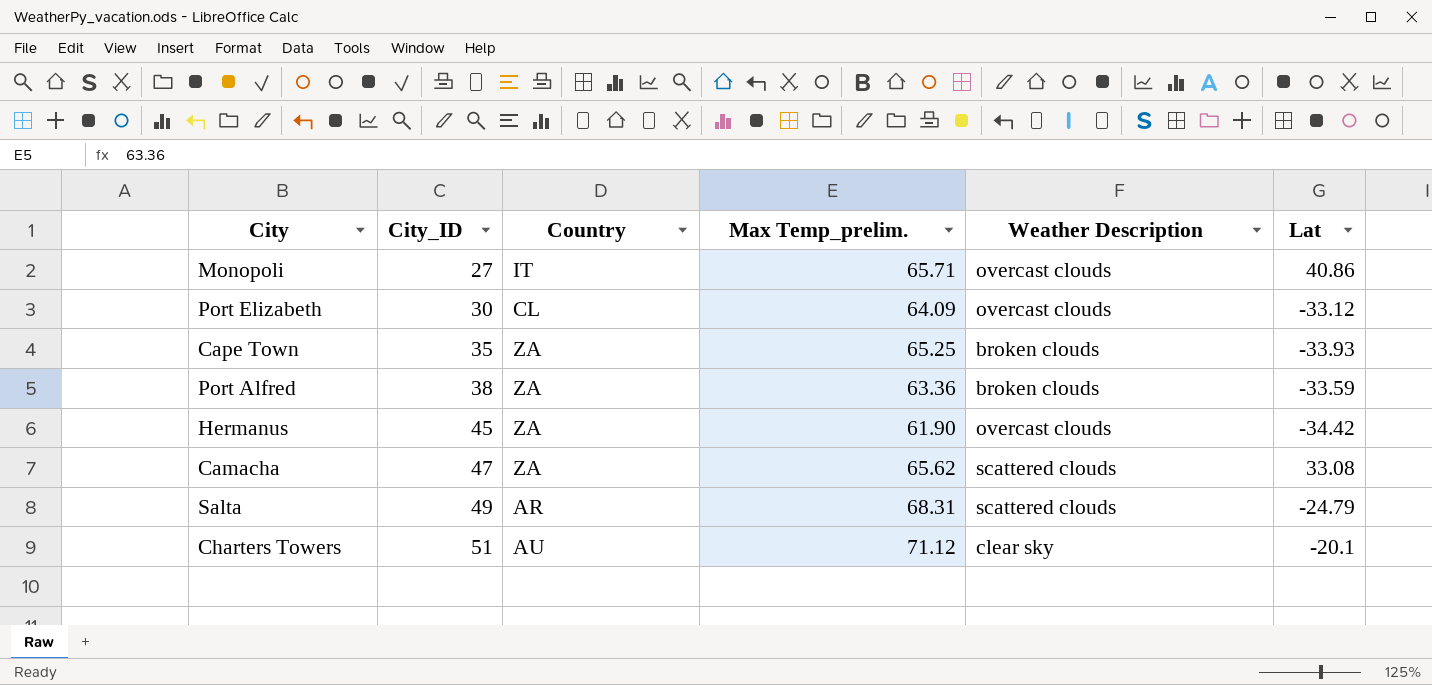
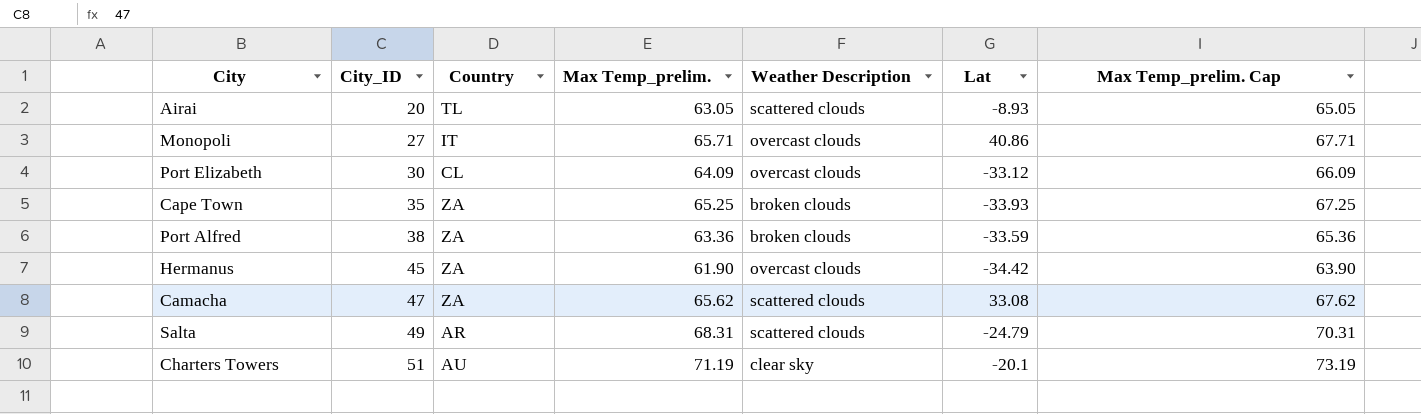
column Max Temp_prelim. Cap | formula: none -> [Max Temp_prelim.] + 2
row Airai: none -> 20 | TL | 63.05 | scattered clouds | -8.93 | 65.05
Charters Towers | Max Temp_prelim.: 71.12 -> 71.19

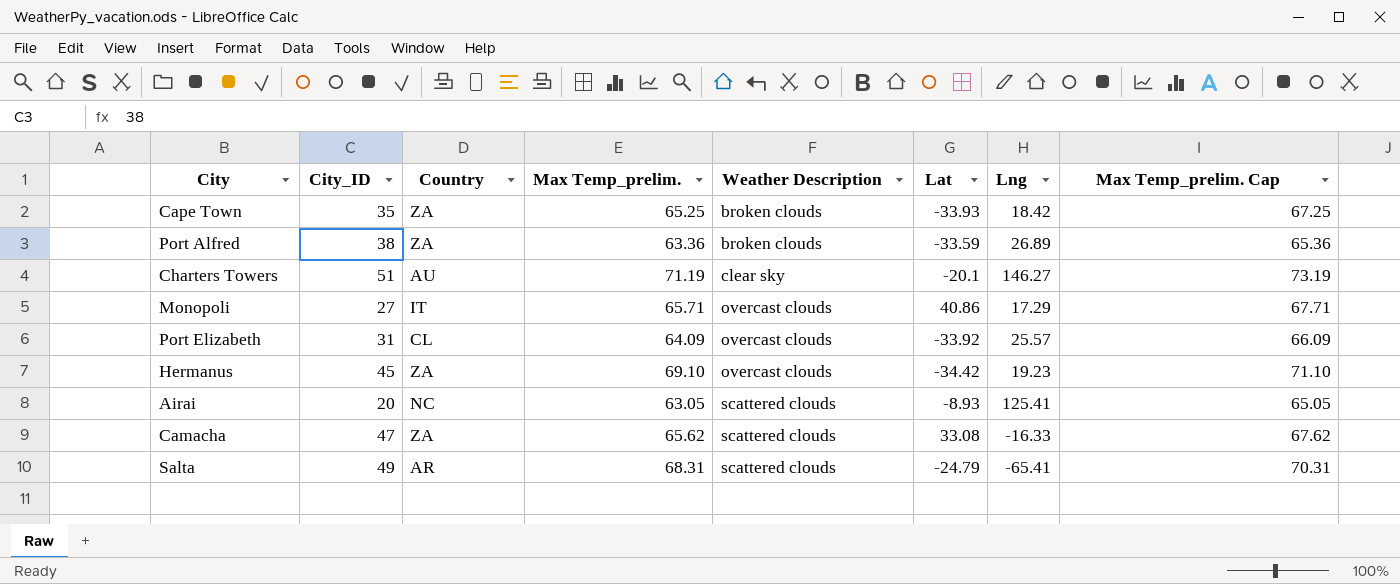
row order: City_ID ascending -> Weather Description ascending
column Lng | position: none -> 7
Port Elizabeth | City_ID: 30 -> 31
Port Elizabeth | Lat: -33.12 -> -33.92
Hermanus | Max Temp_prelim.: 61.90 -> 69.10
Hermanus | Max Temp_prelim. Cap: 63.90 -> 71.10
Airai | Country: TL -> NC

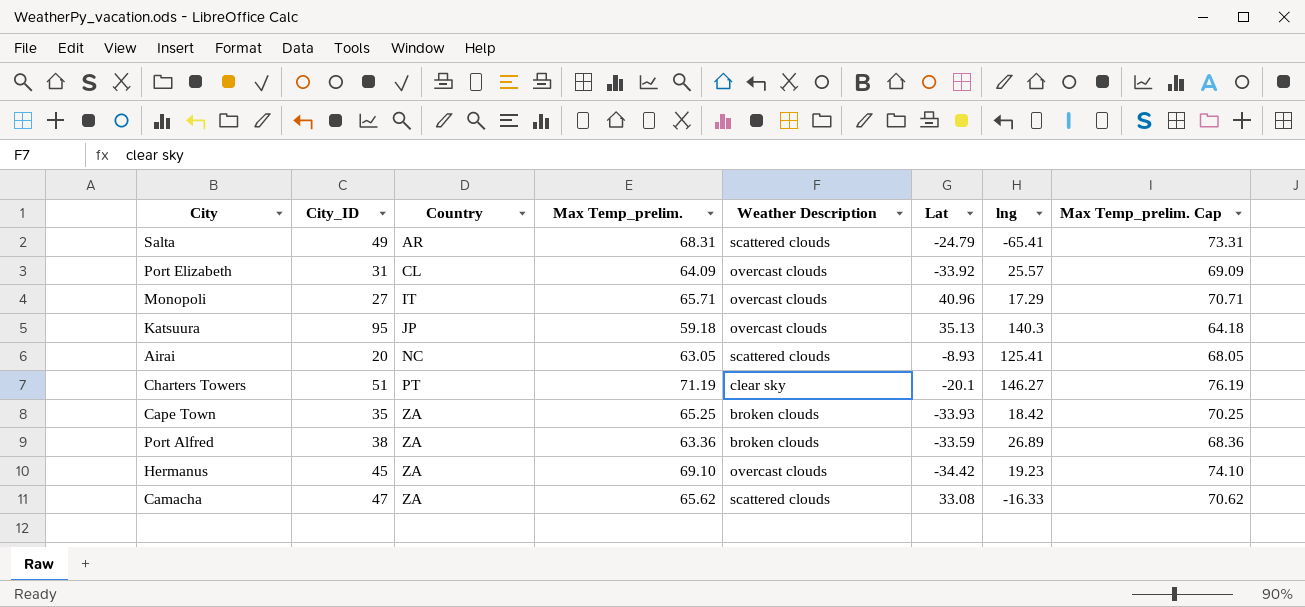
row order: Weather Description ascending -> Country ascending
column name: Lng -> lng
column Max Temp_prelim. Cap | formula: [Max Temp_prelim.] + 2 -> [Max Temp_prelim.] + 5
Monopoli | Lat: 40.86 -> 40.96
row Katsuura: none -> 95 | JP | 59.18 | overcast clouds | 35.13 | 140.3 | 64.18
Charters Towers | Country: AU -> PT

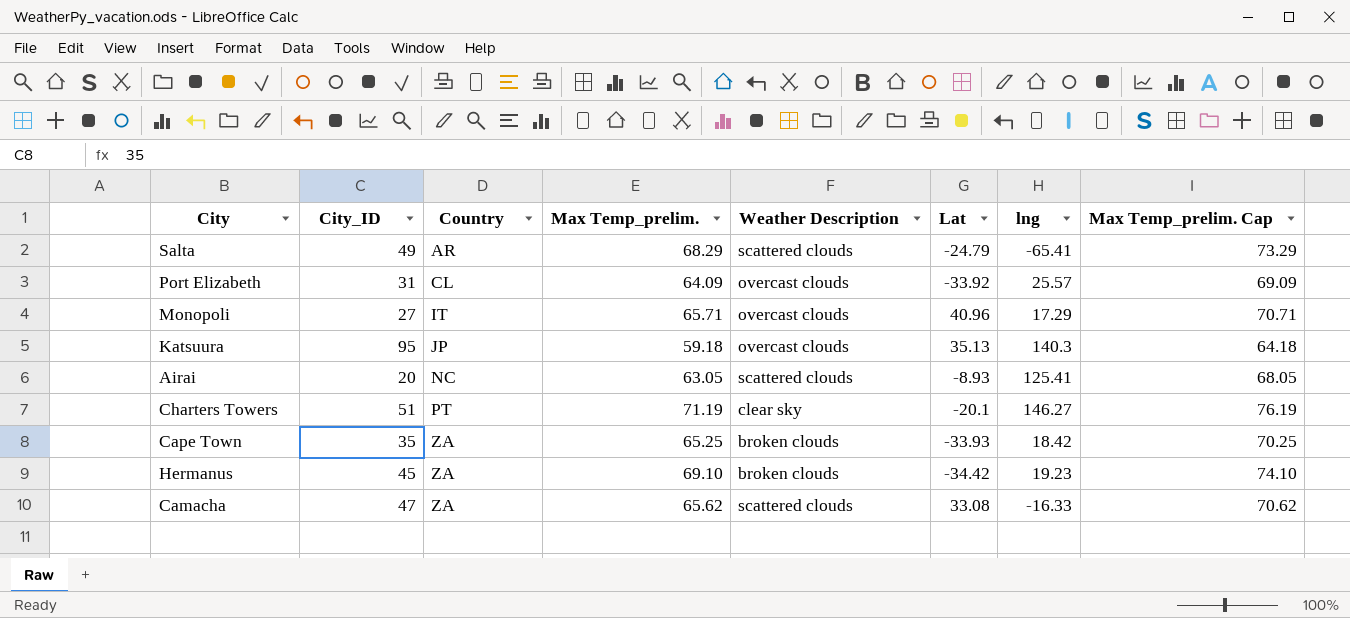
row Port Alfred: 38 | ZA | 63.36 | broken clouds | -33.59 | 26.89 | 68.36 -> none
Salta | Max Temp_prelim.: 68.31 -> 68.29
Salta | Max Temp_prelim. Cap: 73.31 -> 73.29
Hermanus | Weather Description: overcast clouds -> broken clouds

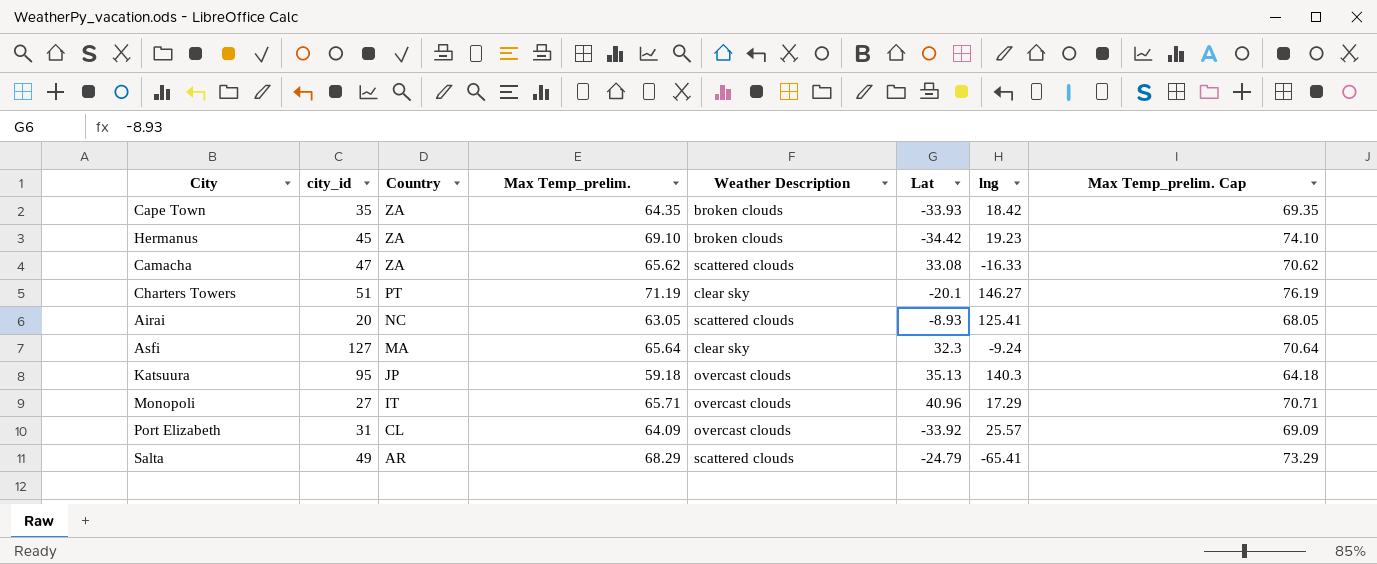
row order: Country ascending -> Country descending
column name: City_ID -> city_id
Cape Town | Max Temp_prelim.: 65.25 -> 64.35
Cape Town | Max Temp_prelim. Cap: 70.25 -> 69.35
row Asfi: none -> 127 | MA | 65.64 | clear sky | 32.3 | -9.24 | 70.64

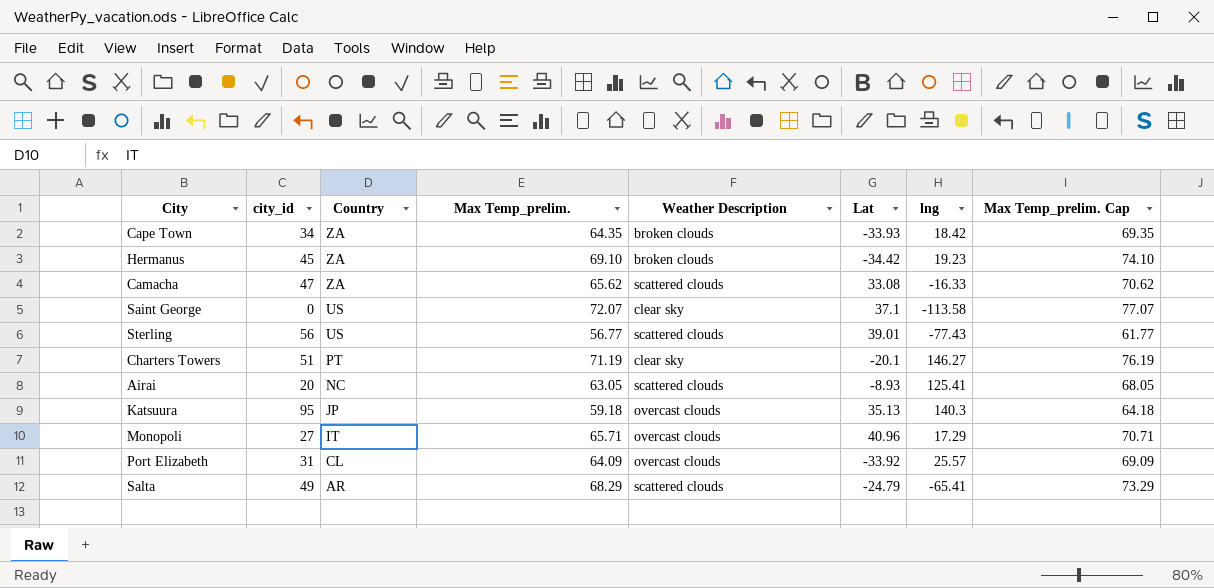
row Asfi: 127 | MA | 65.64 | clear sky | 32.3 | -9.24 | 70.64 -> none
Cape Town | city_id: 35 -> 34
row Saint George: none -> 0 | US | 72.07 | clear sky | 37.1 | -113.58 | 77.07
row Sterling: none -> 56 | US | 56.77 | scattered clouds | 39.01 | -77.43 | 61.77

